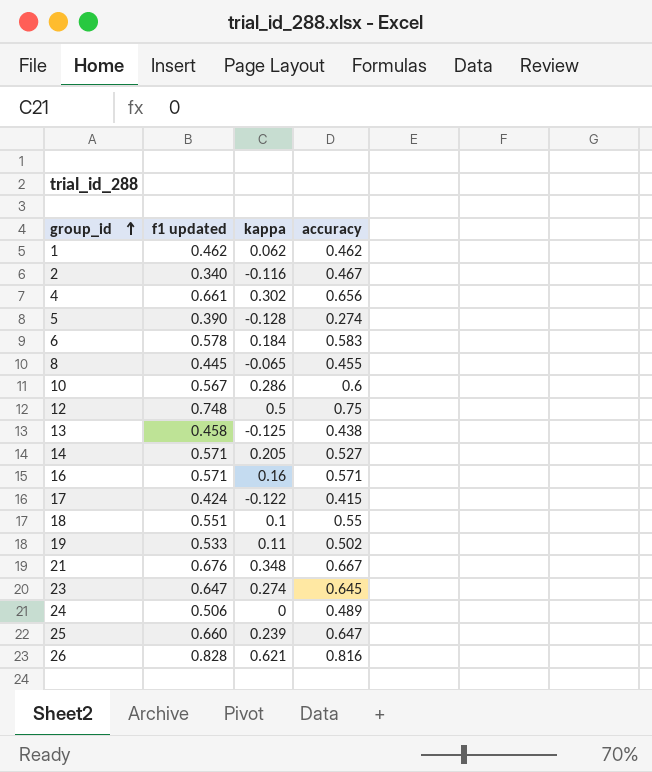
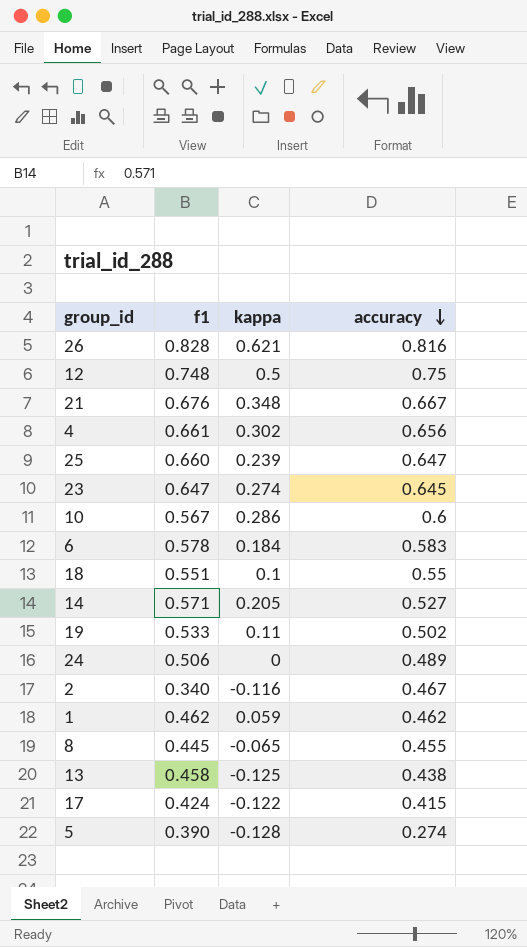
row order: group_id ascending -> accuracy descending
column name: f1 updated -> f1
row 16: 0.571 | 0.16 | 0.571 -> none
1 | kappa: 0.062 -> 0.059

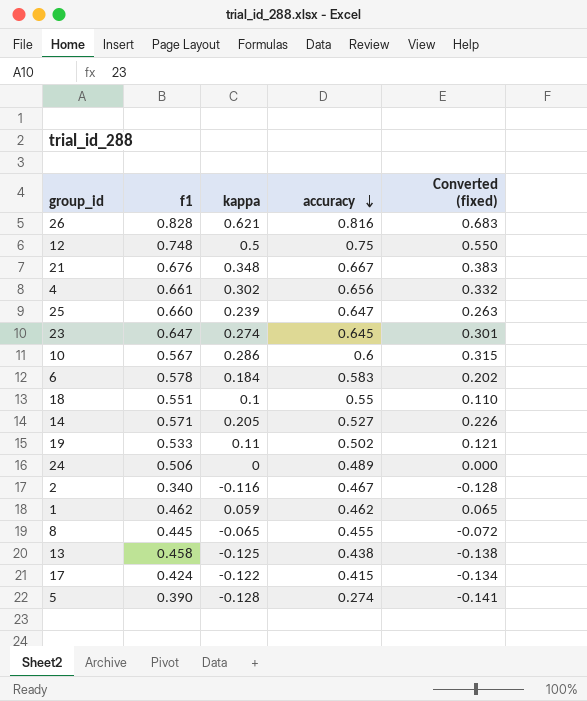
column Converted (fixed) | formula: none -> [kappa] * 1.1

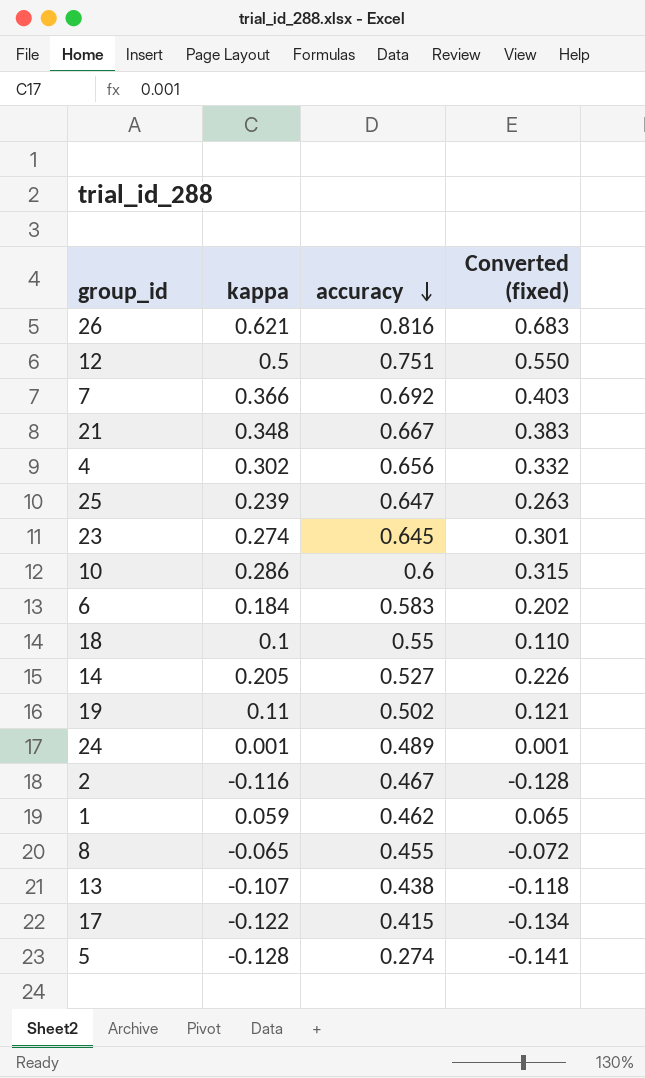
column f1 | position: 2 -> none
12 | accuracy: 0.75 -> 0.751
row 7: none -> 0.366 | 0.692 | 0.403
24 | kappa: 0 -> 0.001
24 | Converted (fixed): 0.000 -> 0.001
13 | kappa: -0.125 -> -0.107
13 | Converted (fixed): -0.138 -> -0.118

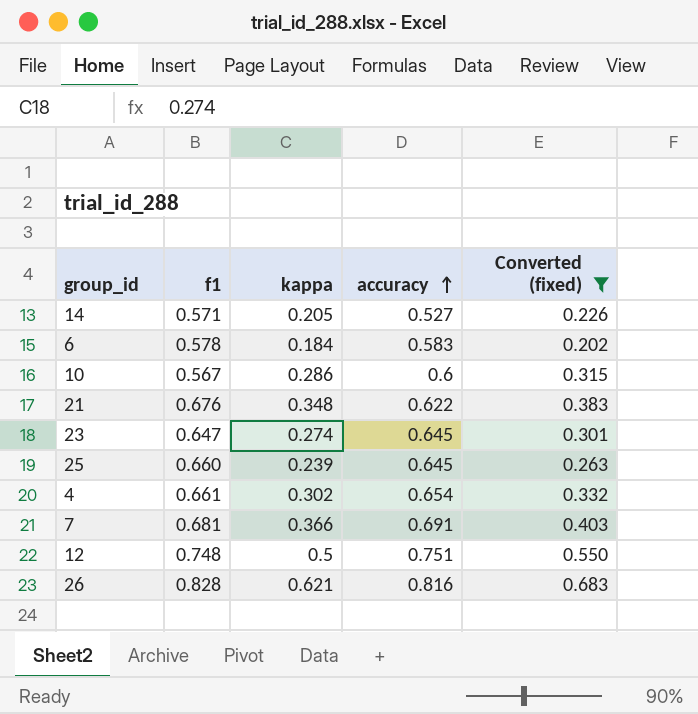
filter: none -> Converted (fixed) >= 0.202
row order: accuracy descending -> accuracy ascending
column f1 | position: none -> 2
21 | accuracy: 0.667 -> 0.622
25 | accuracy: 0.647 -> 0.645
4 | accuracy: 0.656 -> 0.654
7 | accuracy: 0.692 -> 0.691

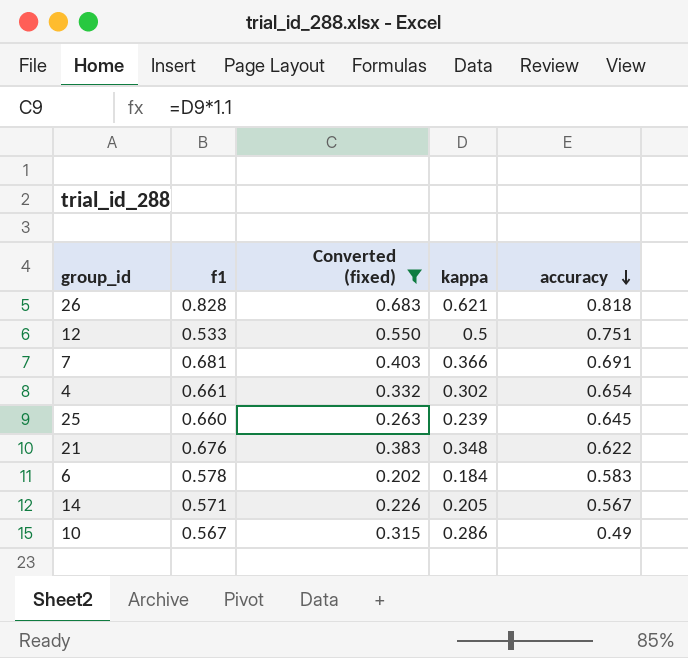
row order: accuracy ascending -> accuracy descending
column Converted (fixed) | position: 5 -> 3
row 23: 0.647 | 0.274 | 0.645 | 0.301 -> none
26 | accuracy: 0.816 -> 0.818
12 | f1: 0.748 -> 0.533
14 | accuracy: 0.527 -> 0.567
10 | accuracy: 0.6 -> 0.49

